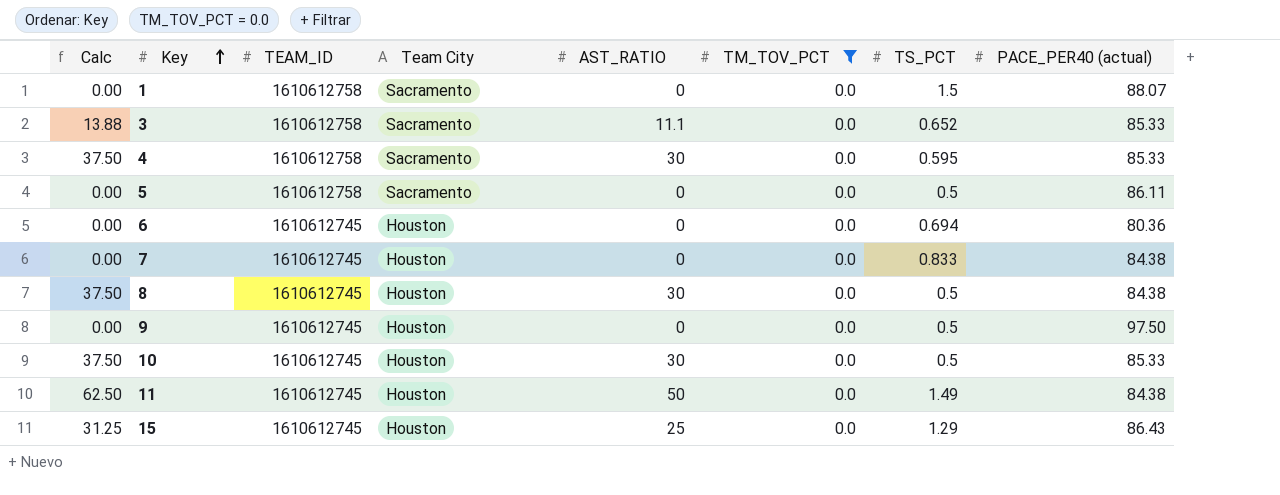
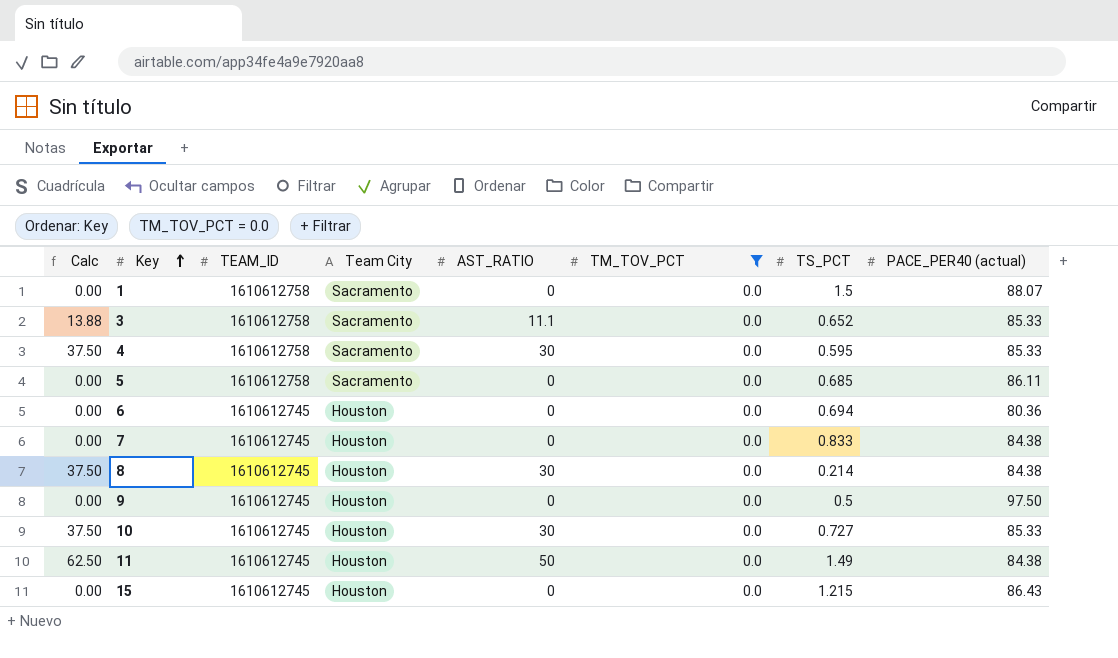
5 | TS_PCT: 0.5 -> 0.685
8 | TS_PCT: 0.5 -> 0.214
10 | TS_PCT: 0.5 -> 0.727
15 | Calc: 31.25 -> 0.00
15 | AST_RATIO: 25 -> 0
15 | TS_PCT: 1.29 -> 1.215

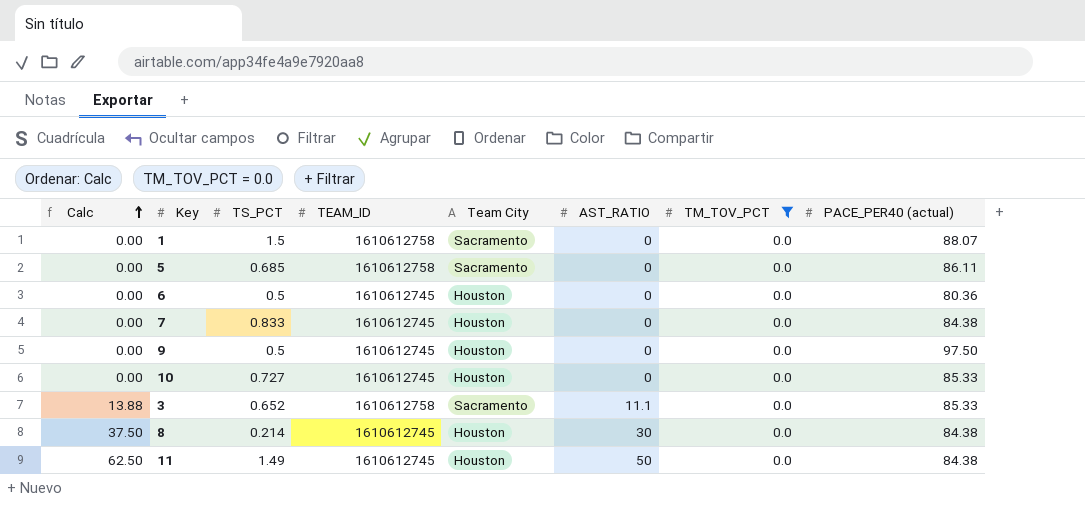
row order: Key ascending -> Calc ascending
column TS_PCT | position: 7 -> 3
row 4: 37.50 | 1610612758 | Sacramento | 30 | 0.0 | 0.595 | 85.33 -> none
row 15: 0.00 | 1610612745 | Houston | 0 | 0.0 | 1.215 | 86.43 -> none
6 | TS_PCT: 0.694 -> 0.5
10 | Calc: 37.50 -> 0.00
10 | AST_RATIO: 30 -> 0

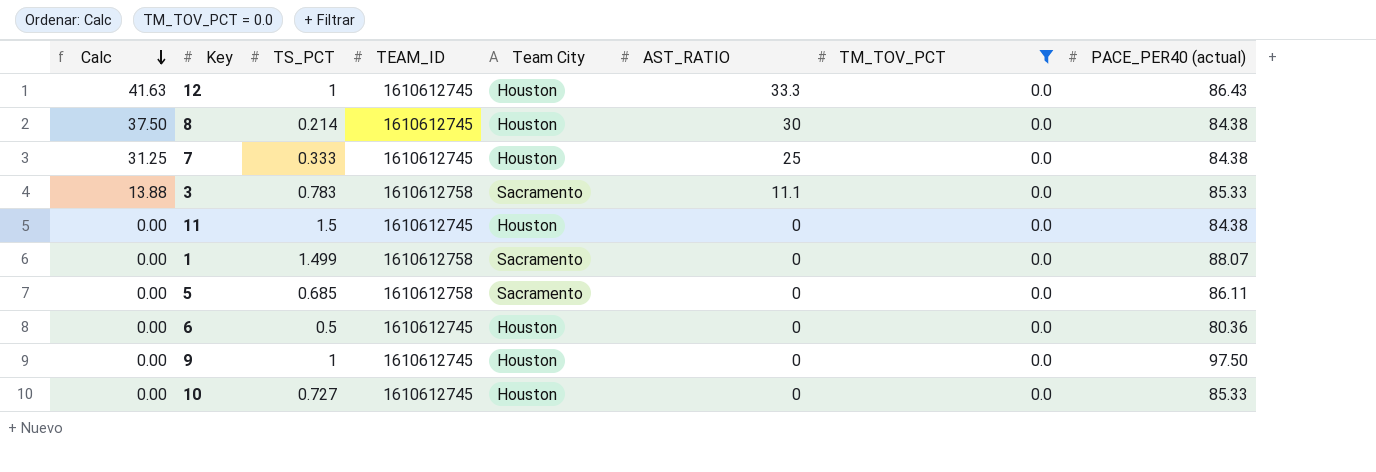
row order: Calc ascending -> Calc descending
row 12: none -> 41.63 | 1 | 1610612745 | Houston | 33.3 | 0.0 | 86.43
7 | Calc: 0.00 -> 31.25
7 | TS_PCT: 0.833 -> 0.333
7 | AST_RATIO: 0 -> 25
3 | TS_PCT: 0.652 -> 0.783
11 | Calc: 62.50 -> 0.00
11 | TS_PCT: 1.49 -> 1.5
11 | AST_RATIO: 50 -> 0
1 | TS_PCT: 1.5 -> 1.499
9 | TS_PCT: 0.5 -> 1

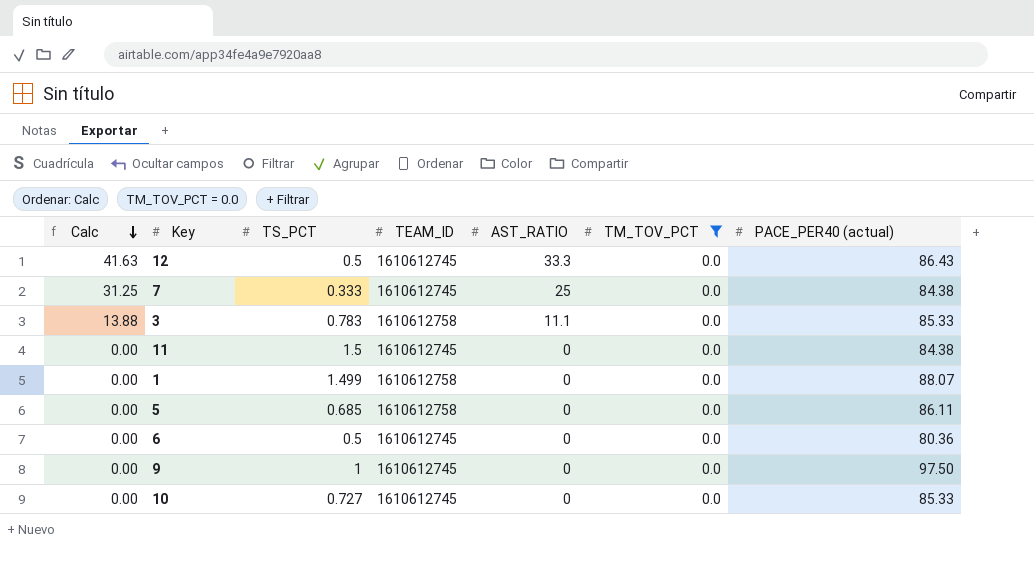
column Team City | position: 5 -> none
row 8: 37.50 | 0.214 | 1610612745 | Houston | 30 | 0.0 | 84.38 -> none
12 | TS_PCT: 1 -> 0.5

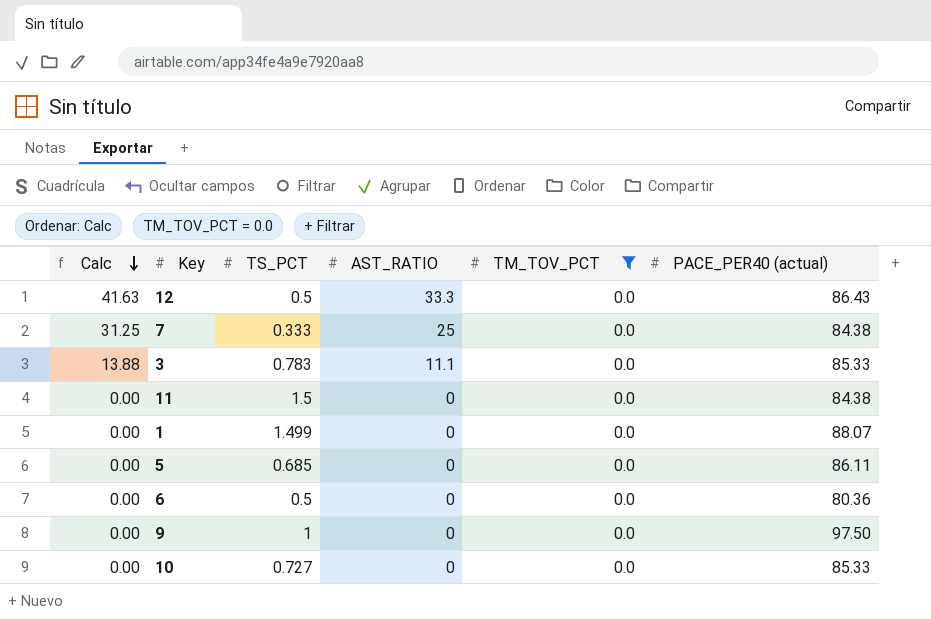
column TEAM_ID | position: 4 -> none

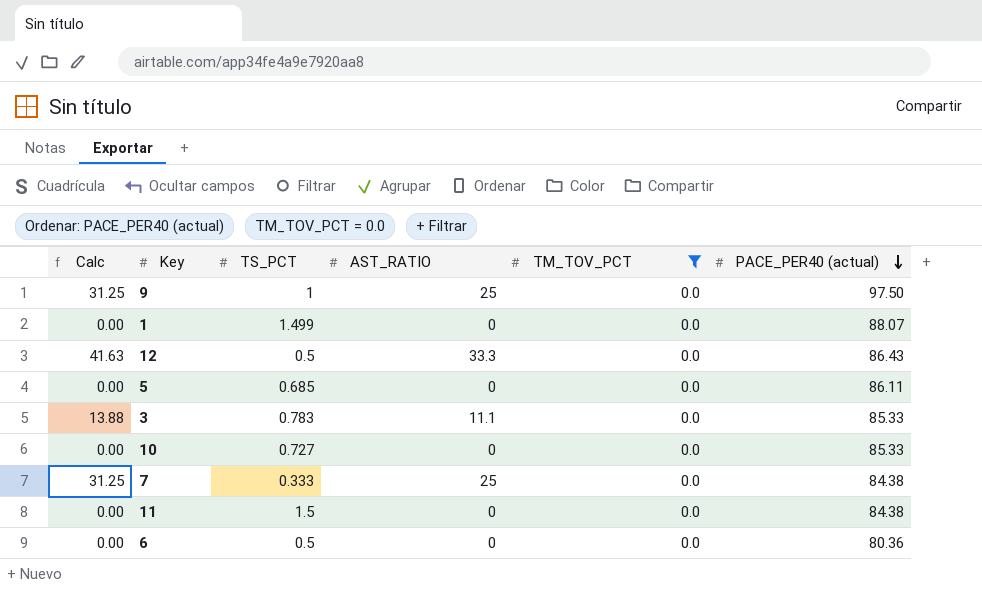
row order: Calc descending -> PACE_PER40 (actual) descending
9 | Calc: 0.00 -> 31.25
9 | AST_RATIO: 0 -> 25

